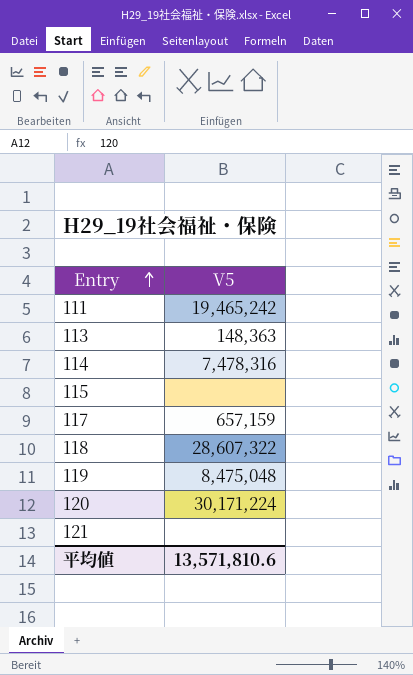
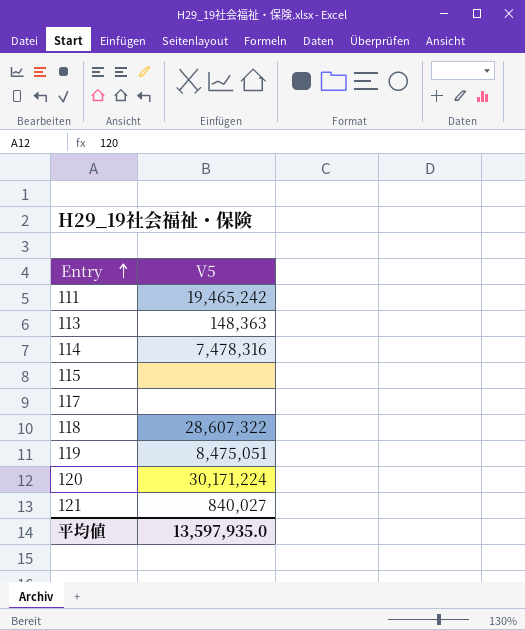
117 | V5: 657,159 -> none
119 | V5: 8,475,048 -> 8,475,051
121 | V5: none -> 840,027
平均値 | V5: 13,571,810.6 -> 13,597,935.0

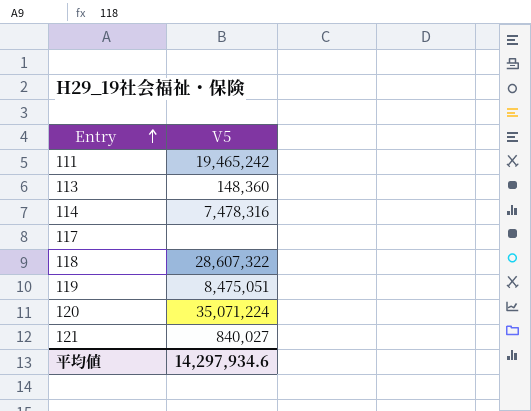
row 115: none -> none
113 | V5: 148,363 -> 148,360
120 | V5: 30,171,224 -> 35,071,224
平均値 | V5: 13,597,935.0 -> 14,297,934.6

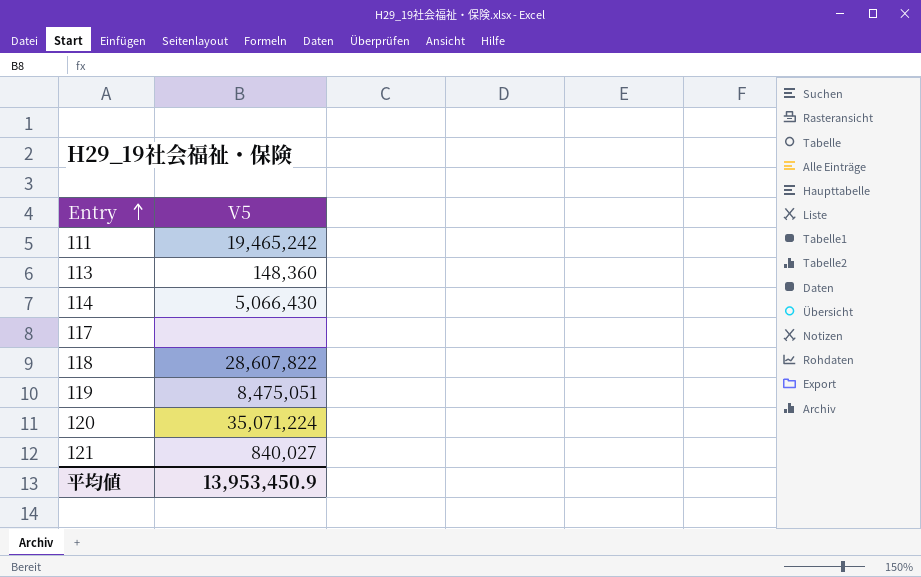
114 | V5: 7,478,316 -> 5,066,430
118 | V5: 28,607,322 -> 28,607,822
平均値 | V5: 14,297,934.6 -> 13,953,450.9

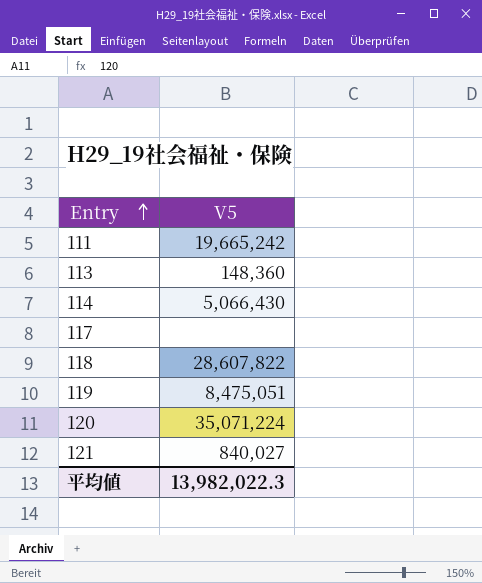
111 | V5: 19,465,242 -> 19,665,242
平均値 | V5: 13,953,450.9 -> 13,982,022.3

